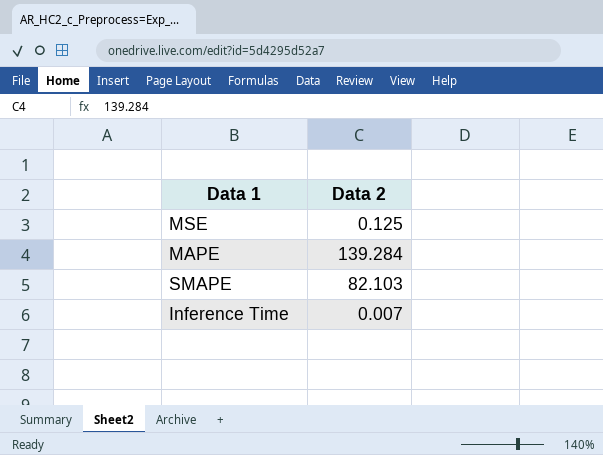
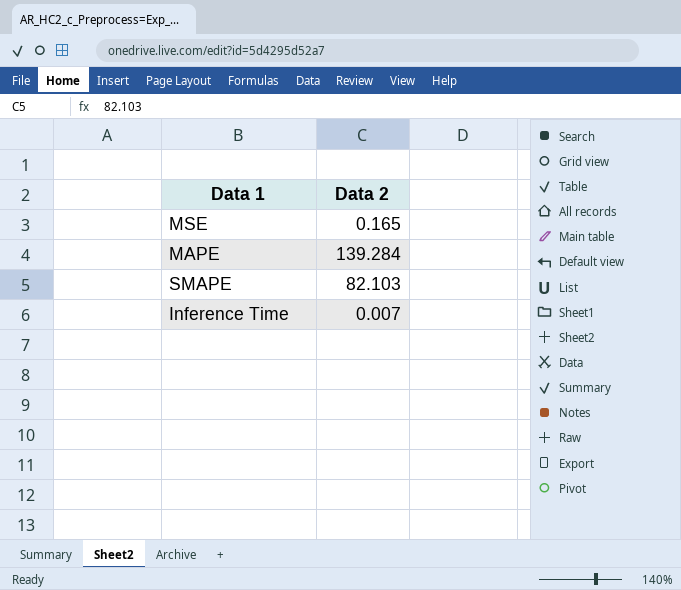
MSE | Data 2: 0.125 -> 0.165

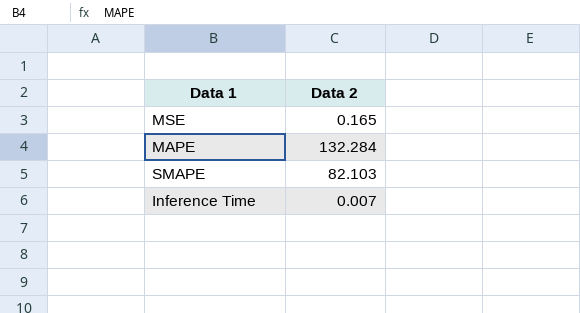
MAPE | Data 2: 139.284 -> 132.284

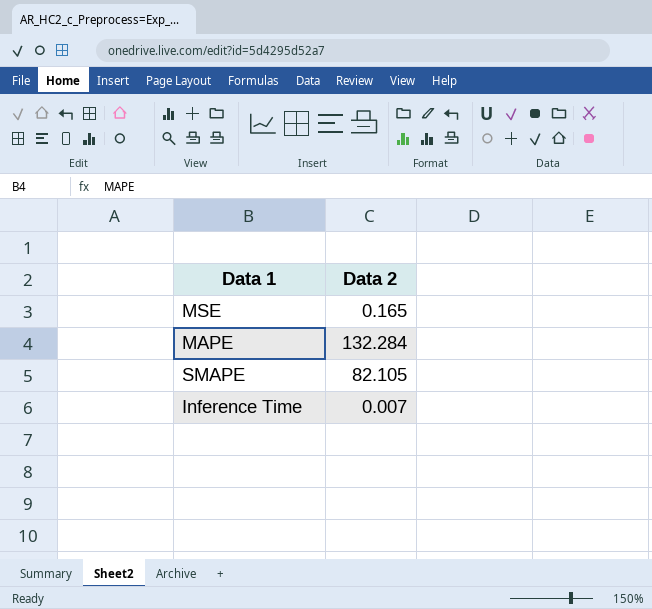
SMAPE | Data 2: 82.103 -> 82.105

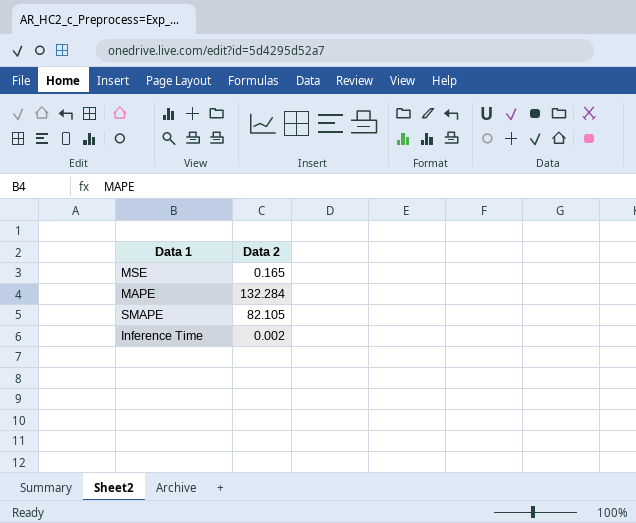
Inference Time | Data 2: 0.007 -> 0.002

